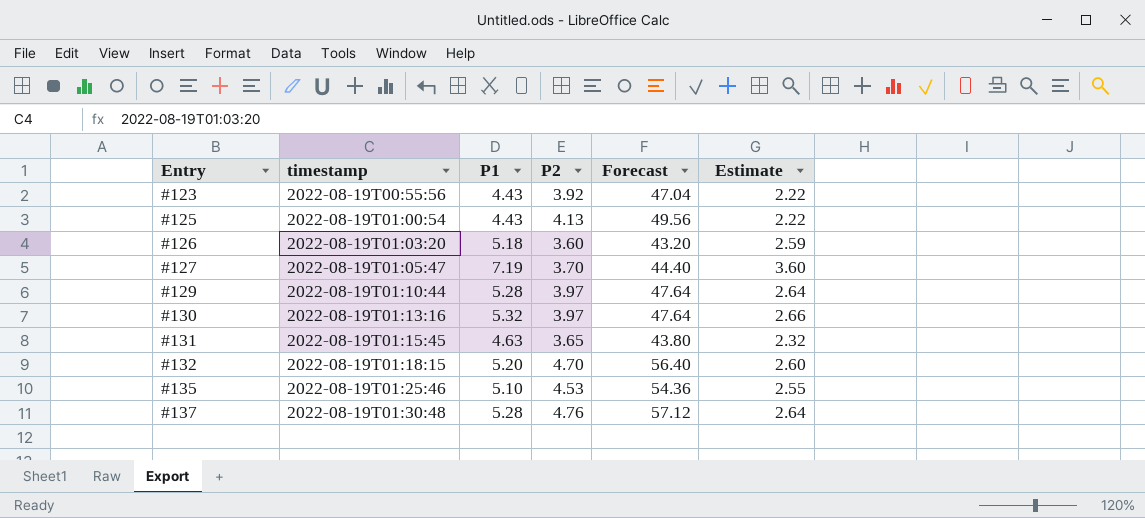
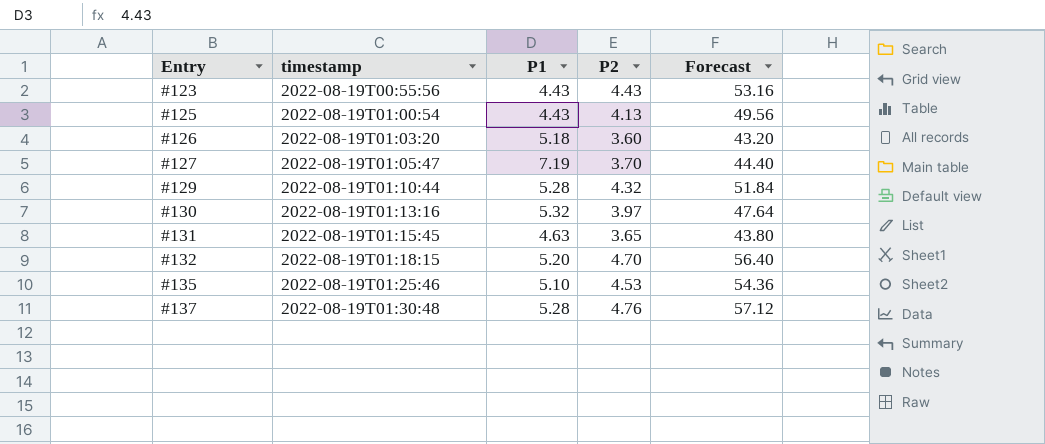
column Estimate | formula: [P1] * 0.5 -> none
#123 | P2: 3.92 -> 4.43
#123 | Forecast: 47.04 -> 53.16
#129 | P2: 3.97 -> 4.32
#129 | Forecast: 47.64 -> 51.84

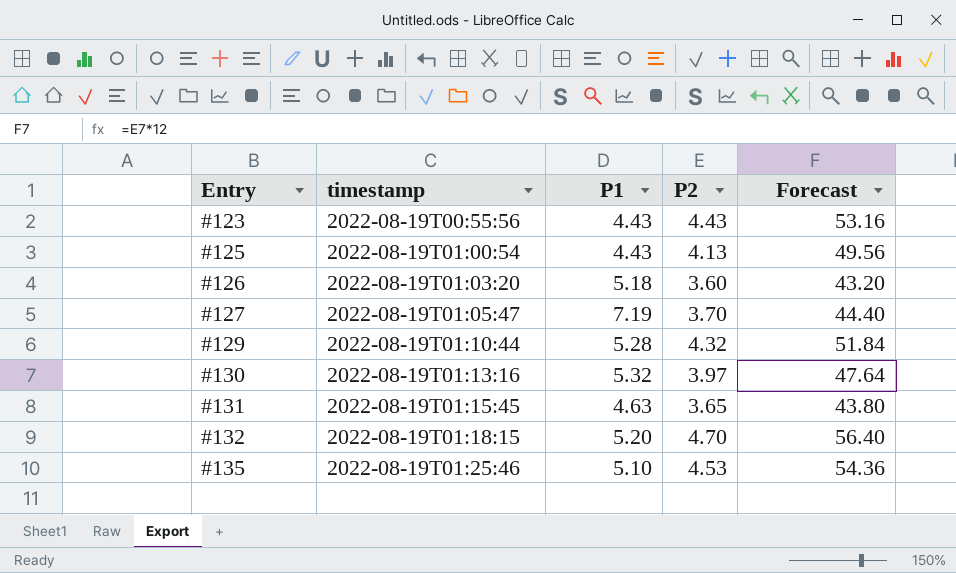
row #137: 2022-08-19T01:30:48 | 5.28 | 4.76 | 57.12 -> none

